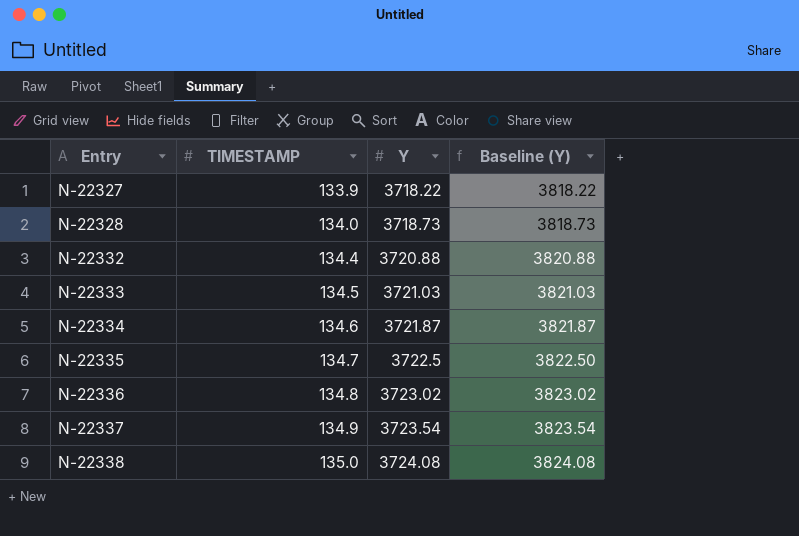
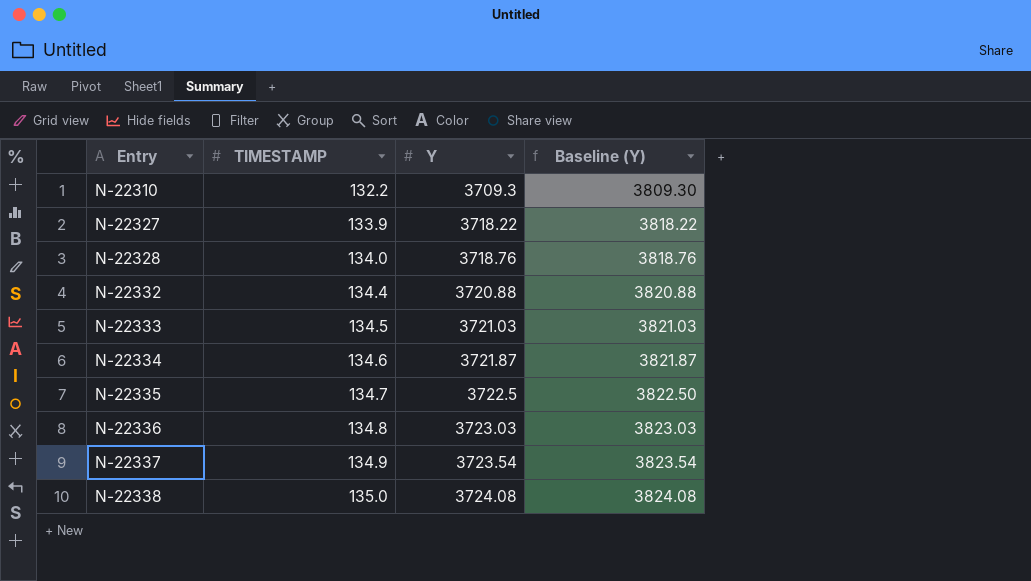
row N-22310: none -> 132.2 | 3709.3 | 3809.30
N-22328 | Y: 3718.73 -> 3718.76
N-22328 | Baseline (Y): 3818.73 -> 3818.76
N-22336 | Y: 3723.02 -> 3723.03
N-22336 | Baseline (Y): 3823.02 -> 3823.03

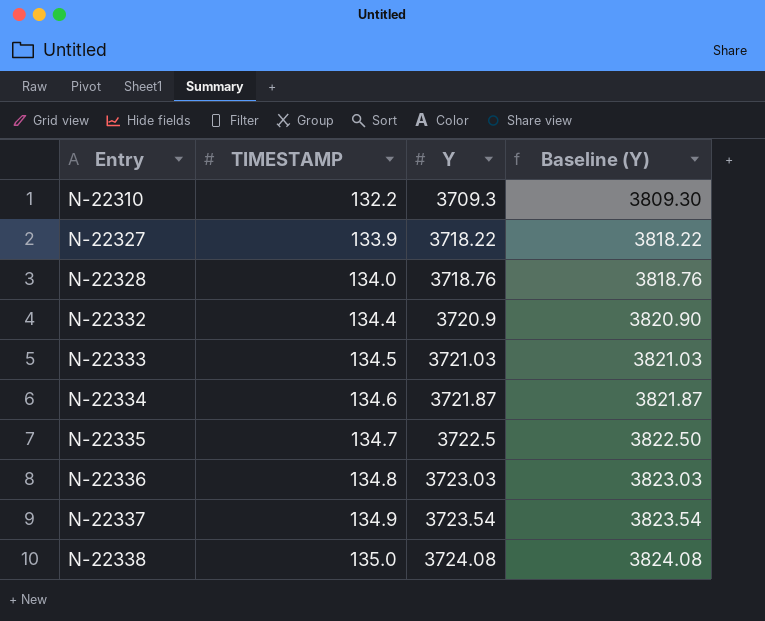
N-22332 | Y: 3720.88 -> 3720.9
N-22332 | Baseline (Y): 3820.88 -> 3820.90

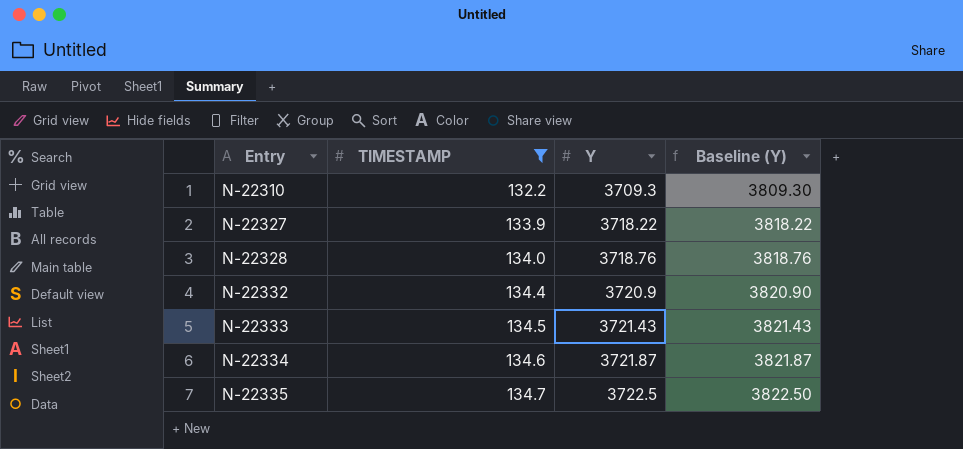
filter: none -> TIMESTAMP <= 134.7
N-22333 | Y: 3721.03 -> 3721.43
N-22333 | Baseline (Y): 3821.03 -> 3821.43

